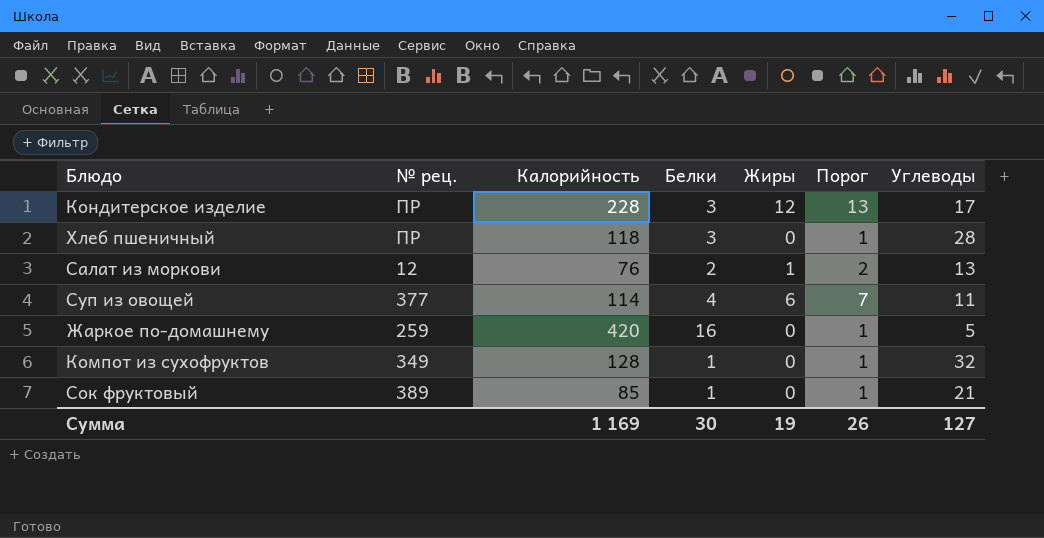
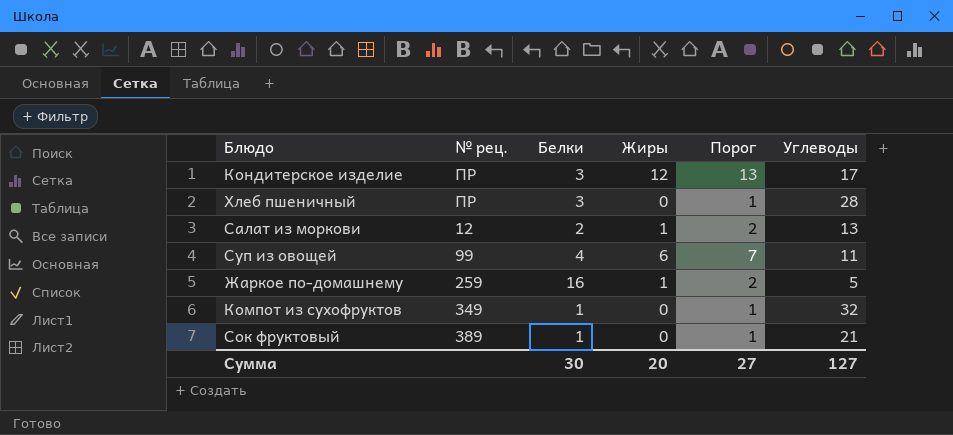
column Калорийность | position: 3 -> none
Суп из овощей | № рец.: 377 -> 99
Жаркое по-домашнему | Жиры: 0 -> 1
Жаркое по-домашнему | Порог: 1 -> 2
Сумма | Жиры: 19 -> 20
Сумма | Порог: 26 -> 27

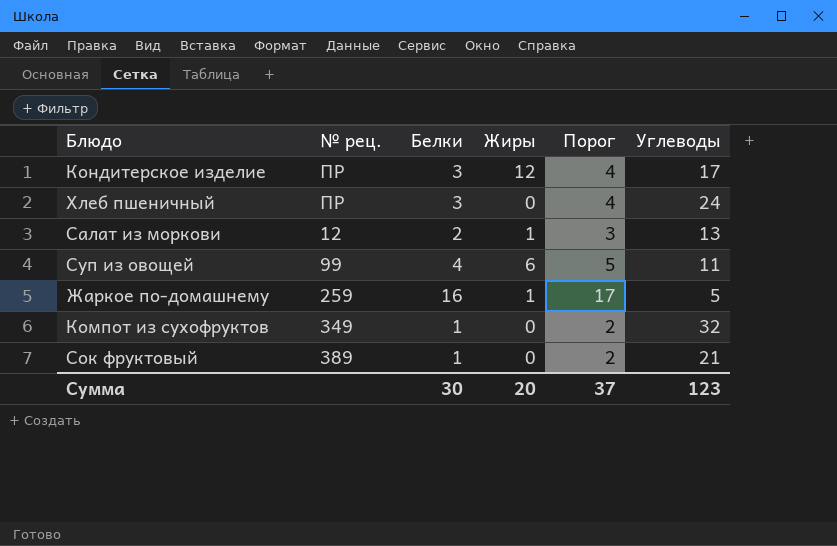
column Порог | formula: [Жиры] + 1 -> [Белки] + 1
Хлеб пшеничный | Углеводы: 28 -> 24
Сумма | Порог: 27 -> 37
Сумма | Углеводы: 127 -> 123

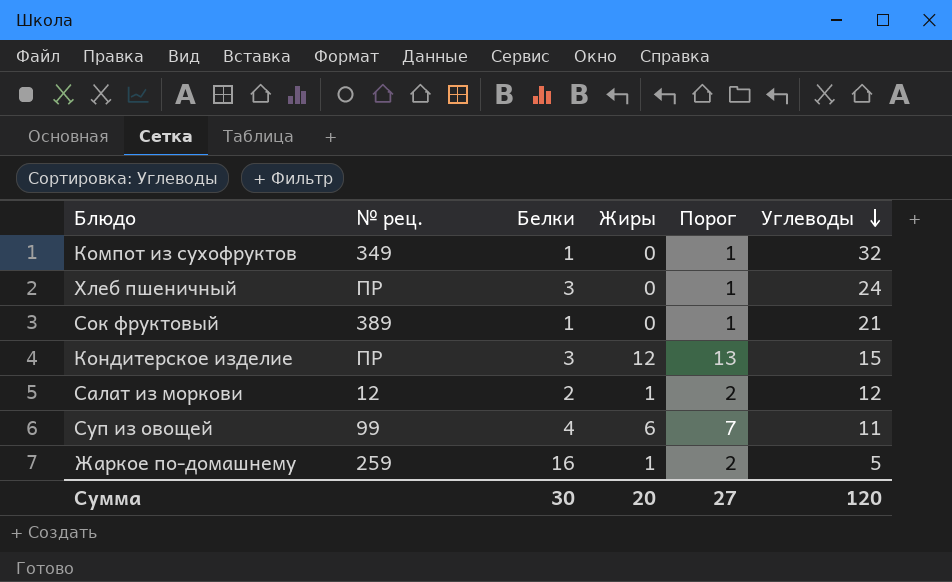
row order: none -> Углеводы descending
column Порог | formula: [Белки] + 1 -> [Жиры] + 1
Кондитерское изделие | Углеводы: 17 -> 15
Салат из моркови | Углеводы: 13 -> 12
Сумма | Порог: 37 -> 27
Сумма | Углеводы: 123 -> 120

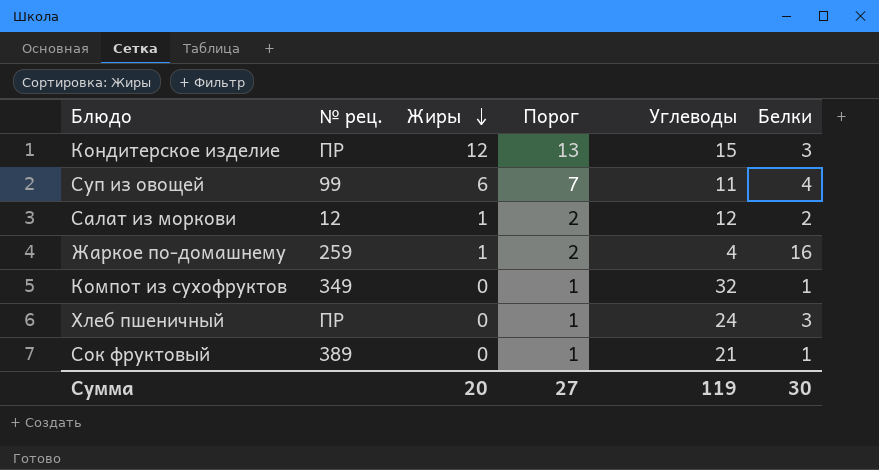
row order: Углеводы descending -> Жиры descending
column Белки | position: 3 -> 6
Жаркое по-домашнему | Углеводы: 5 -> 4
Сумма | Углеводы: 120 -> 119

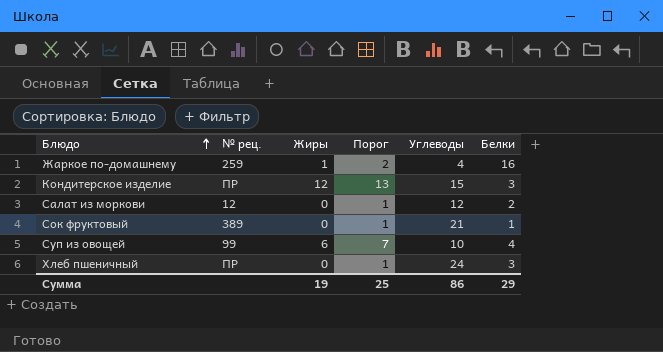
row order: Жиры descending -> Блюдо ascending
row Компот из сухофруктов: 349 | 0 | 1 | 32 | 1 -> none
Салат из моркови | Жиры: 1 -> 0
Салат из моркови | Порог: 2 -> 1
Суп из овощей | Углеводы: 11 -> 10
Сумма | Жиры: 20 -> 19
Сумма | Порог: 27 -> 25
Сумма | Углеводы: 119 -> 86
Сумма | Белки: 30 -> 29

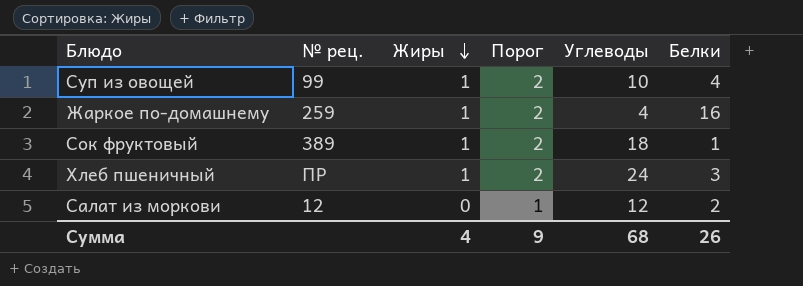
row order: Блюдо ascending -> Жиры descending
row Кондитерское изделие: ПР | 12 | 13 | 15 | 3 -> none
Суп из овощей | Жиры: 6 -> 1
Суп из овощей | Порог: 7 -> 2
Сок фруктовый | Жиры: 0 -> 1
Сок фруктовый | Порог: 1 -> 2
Сок фруктовый | Углеводы: 21 -> 18
Хлеб пшеничный | Жиры: 0 -> 1
Хлеб пшеничный | Порог: 1 -> 2
Сумма | Жиры: 19 -> 4
Сумма | Порог: 25 -> 9
Сумма | Углеводы: 86 -> 68
Сумма | Белки: 29 -> 26

